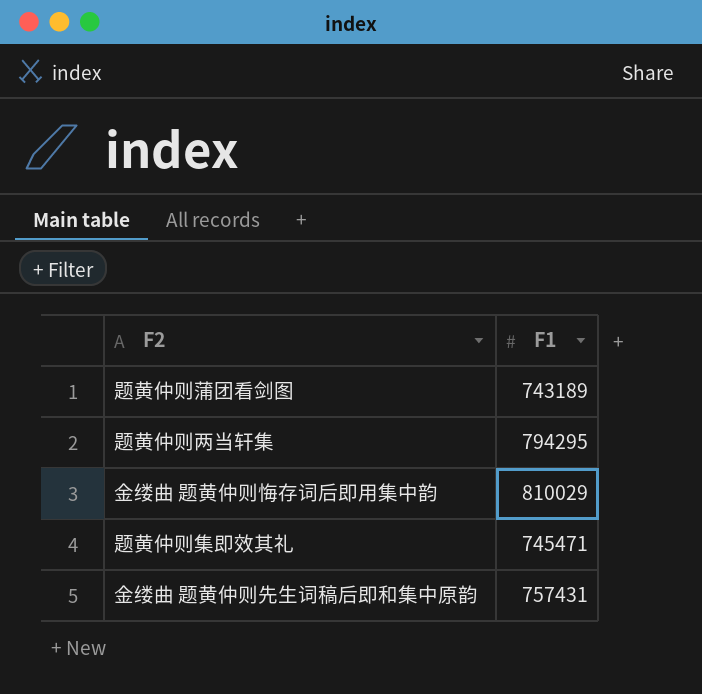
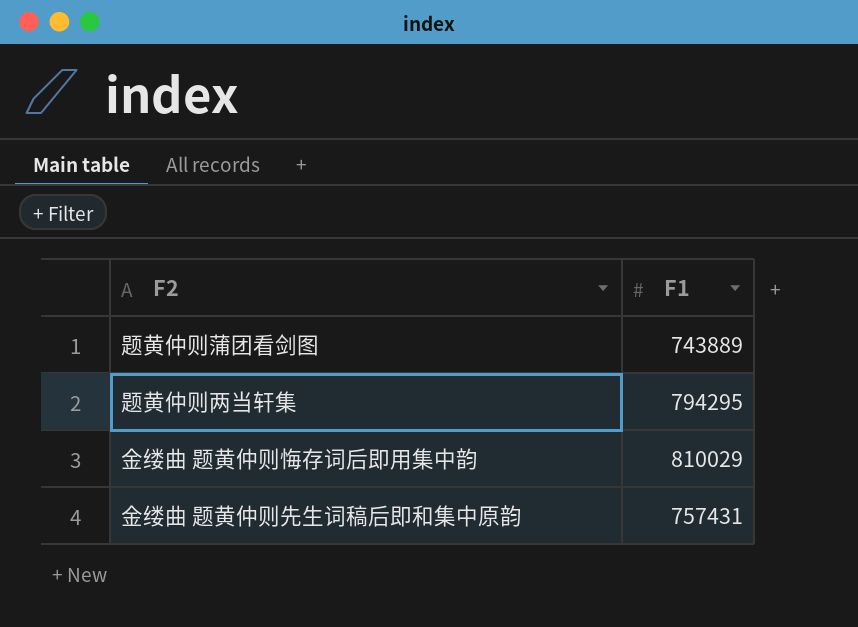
row 题黄仲则集即效其礼: 745471 -> none
题黄仲则蒲团看剑图 | F1: 743189 -> 743889

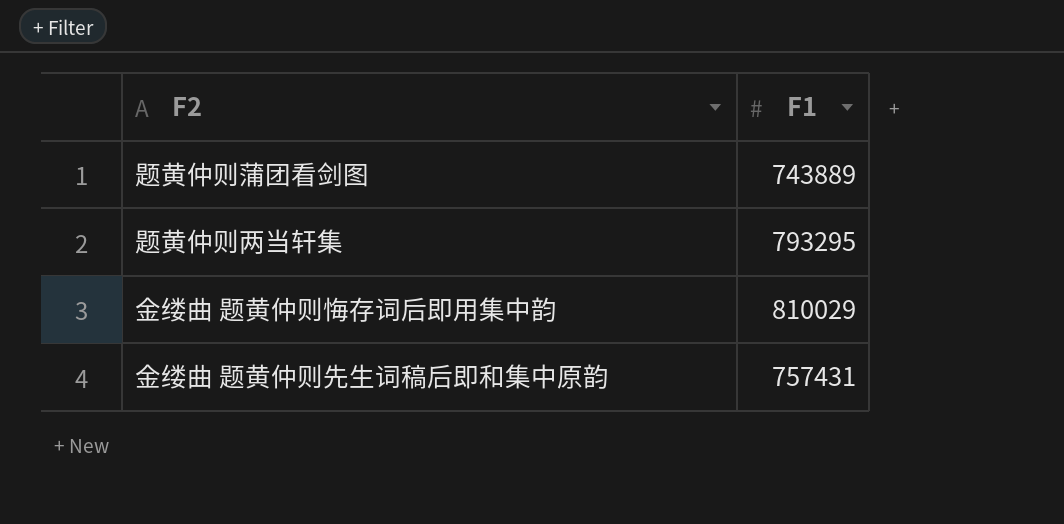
题黄仲则两当轩集 | F1: 794295 -> 793295

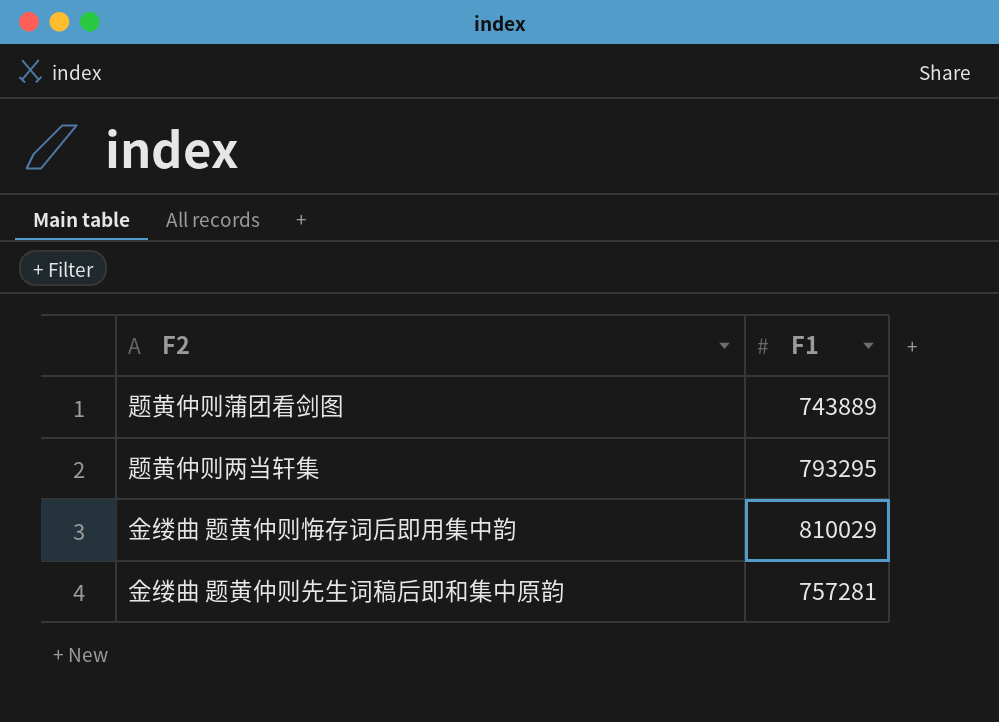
金缕曲 题黄仲则先生词稿后即和集中原韵 | F1: 757431 -> 757281

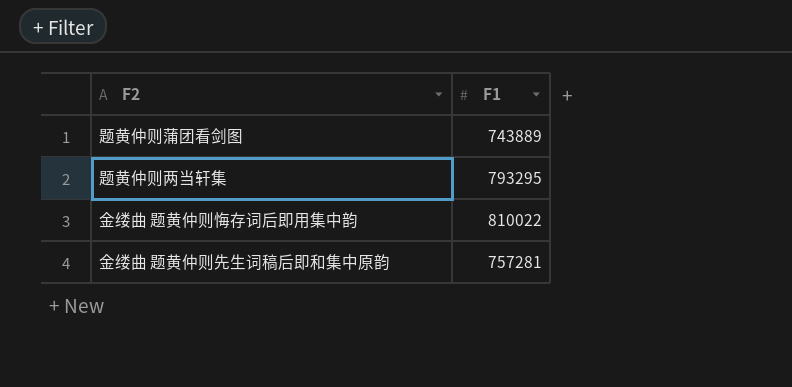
金缕曲 题黄仲则悔存词后即用集中韵 | F1: 810029 -> 810022

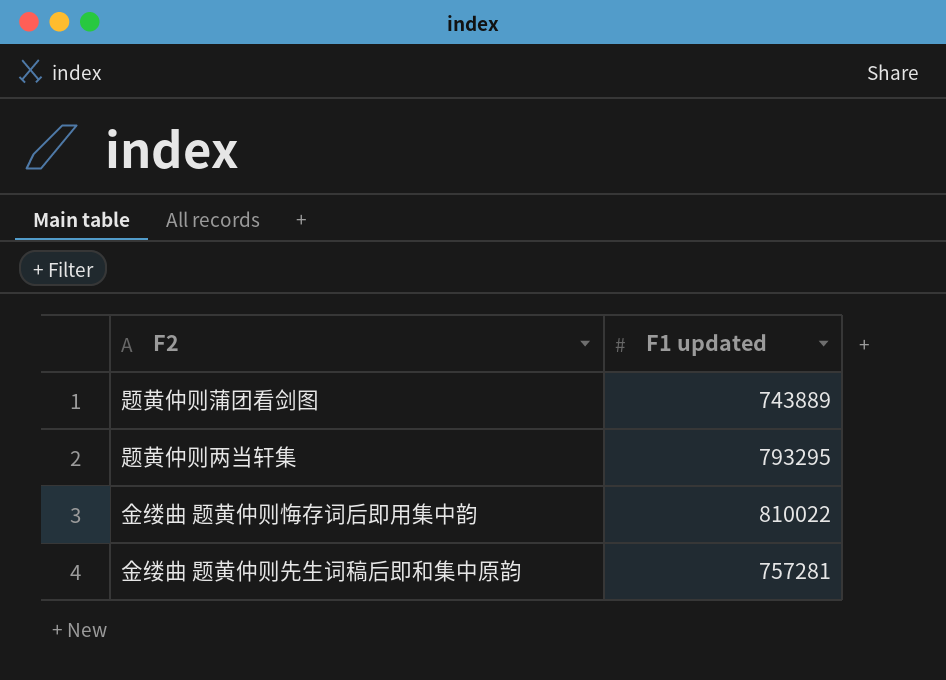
column name: F1 -> F1 updated

